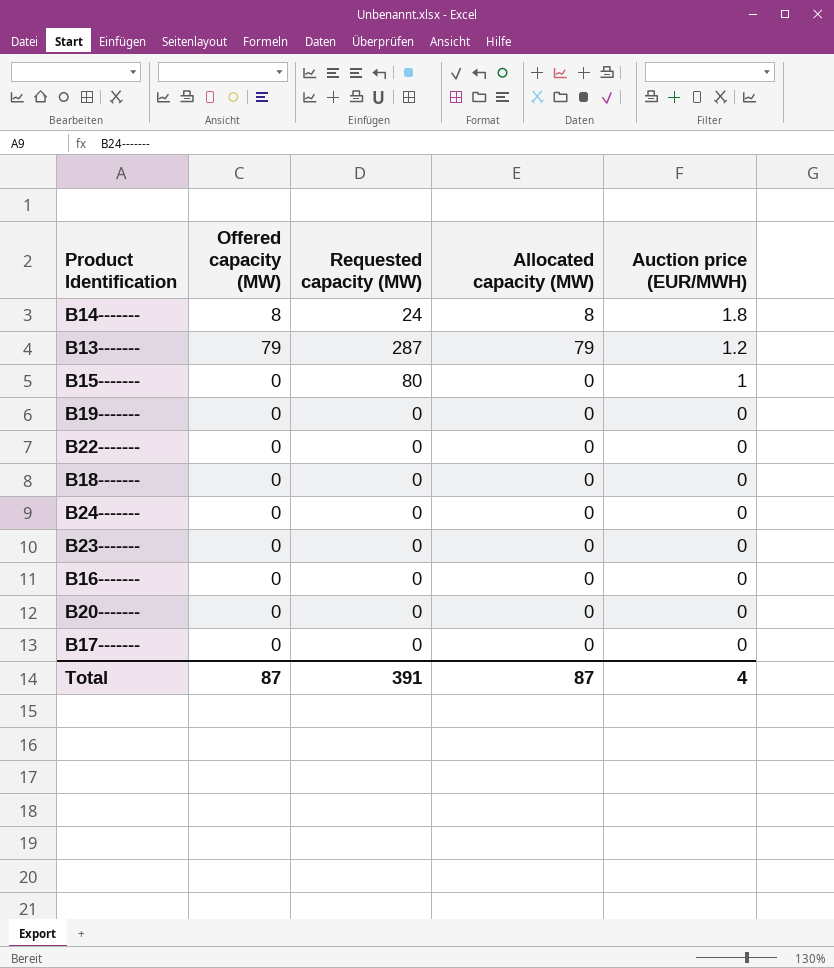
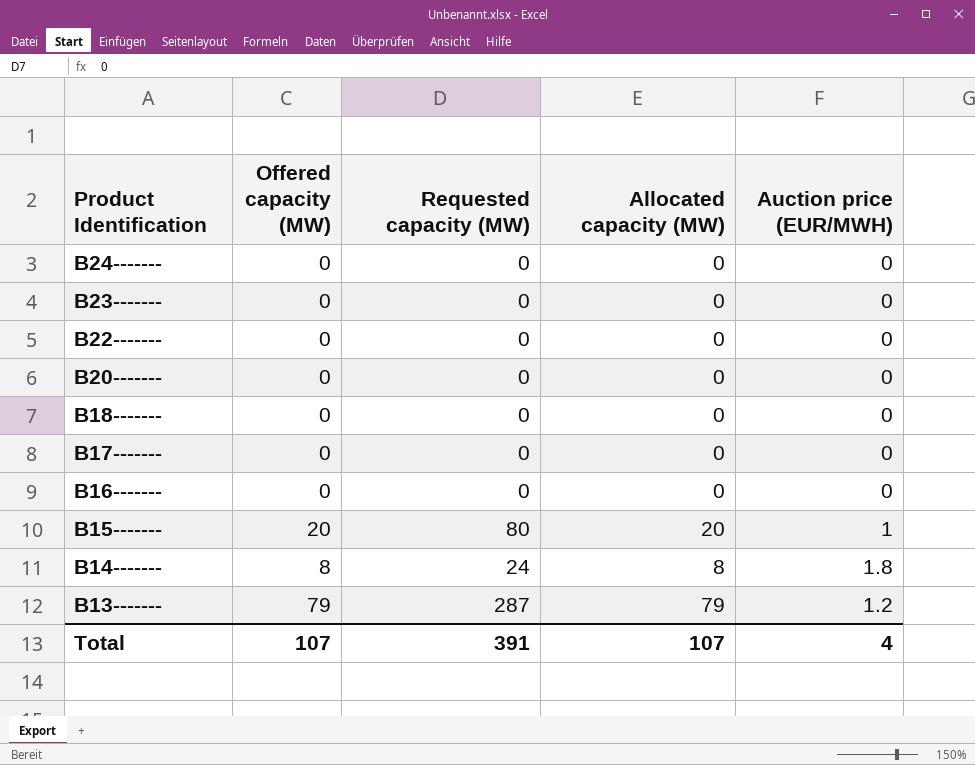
row order: Auction price (EUR/MWH) descending -> Product Identification descending
row B19-------: 0 | 0 | 0 | 0 -> none
B15------- | Offered capacity (MW): 0 -> 20
B15------- | Allocated capacity (MW): 0 -> 20
Total | Offered capacity (MW): 87 -> 107
Total | Allocated capacity (MW): 87 -> 107

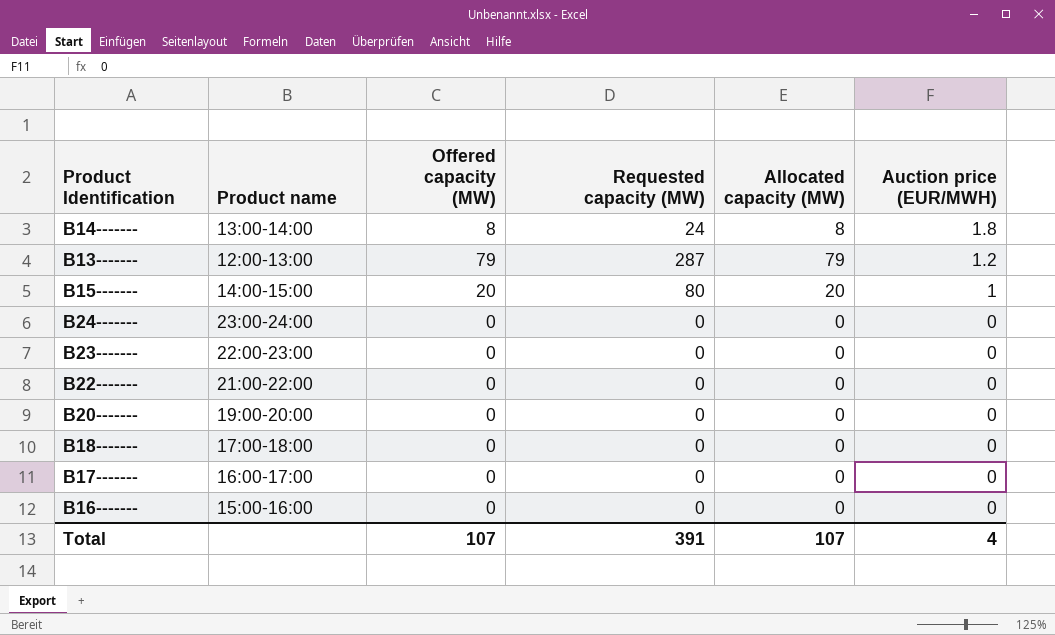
row order: Product Identification descending -> Auction price (EUR/MWH) descending
column Product name | position: none -> 2

